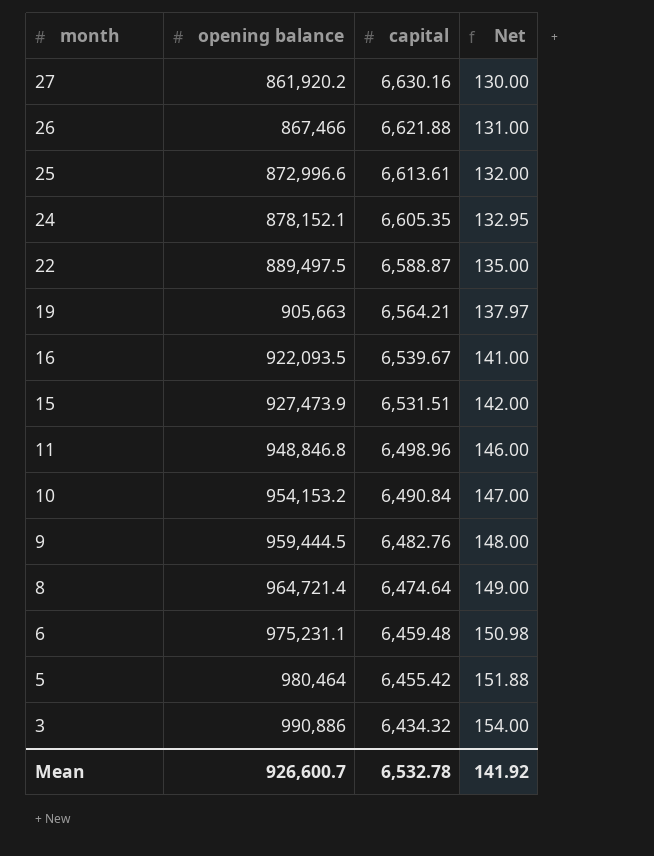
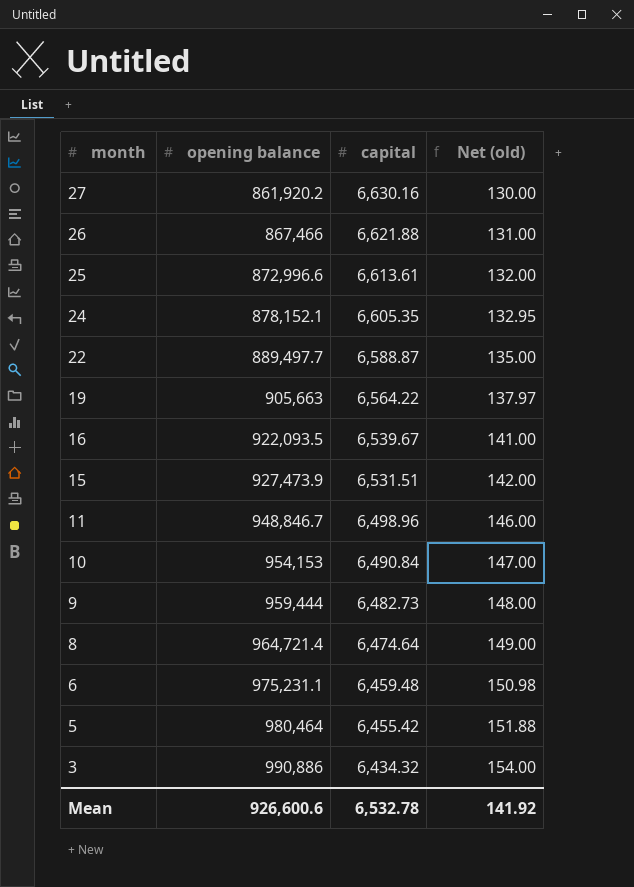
column name: Net -> Net (old)
22 | opening balance: 889,497.5 -> 889,497.7
19 | capital: 6,564.21 -> 6,564.22
11 | opening balance: 948,846.8 -> 948,846.7
10 | opening balance: 954,153.2 -> 954,153
9 | opening balance: 959,444.5 -> 959,444
9 | capital: 6,482.76 -> 6,482.73
Mean | opening balance: 926,600.7 -> 926,600.6

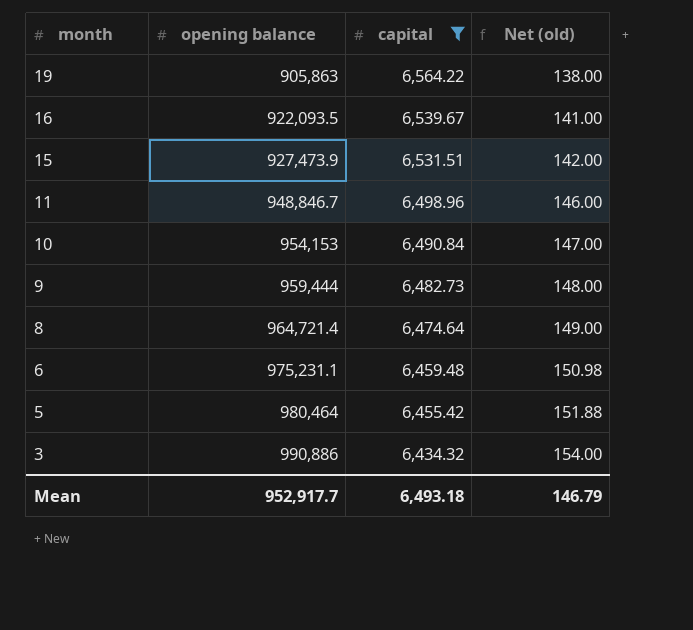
filter: none -> capital <= 6,564.22
19 | opening balance: 905,663 -> 905,863
19 | Net (old): 137.97 -> 138.00
Mean | opening balance: 926,600.6 -> 952,917.7
Mean | capital: 6,532.78 -> 6,493.18
Mean | Net (old): 141.92 -> 146.79

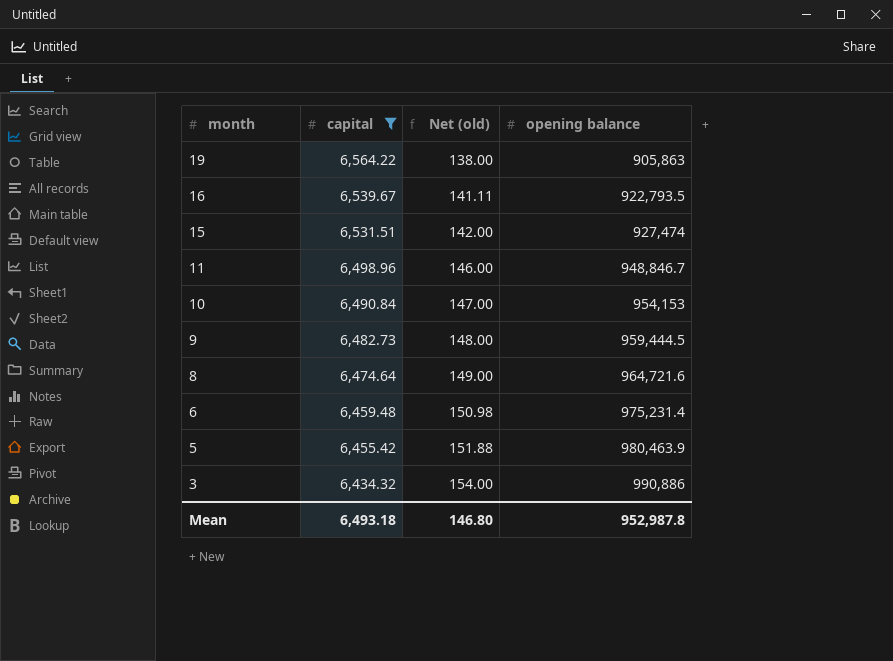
column opening balance | position: 2 -> 4
16 | Net (old): 141.00 -> 141.11
16 | opening balance: 922,093.5 -> 922,793.5
15 | opening balance: 927,473.9 -> 927,474
9 | opening balance: 959,444 -> 959,444.5
8 | opening balance: 964,721.4 -> 964,721.6
6 | opening balance: 975,231.1 -> 975,231.4
5 | opening balance: 980,464 -> 980,463.9
Mean | Net (old): 146.79 -> 146.80
Mean | opening balance: 952,917.7 -> 952,987.8

